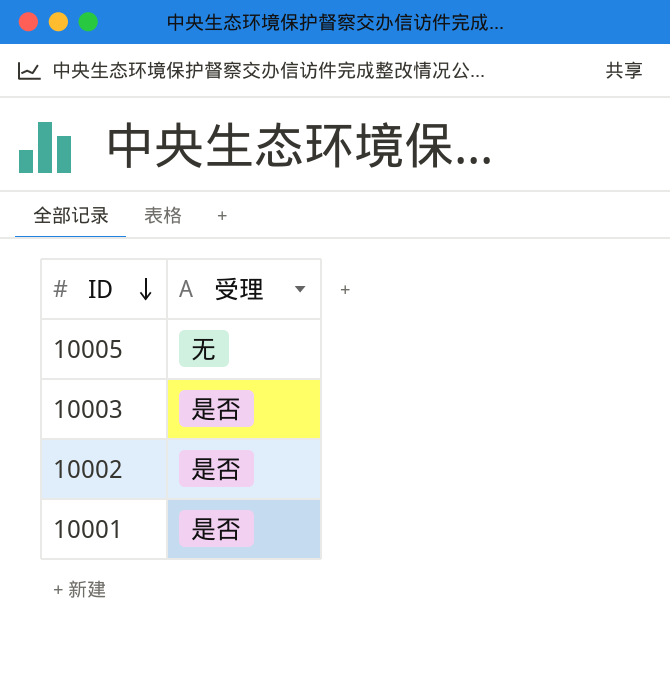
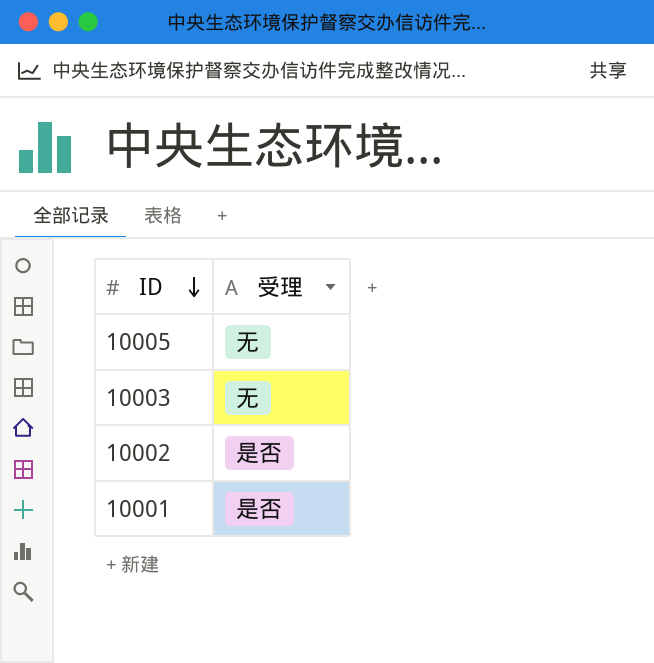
10003 | 受理: 是否 -> 无

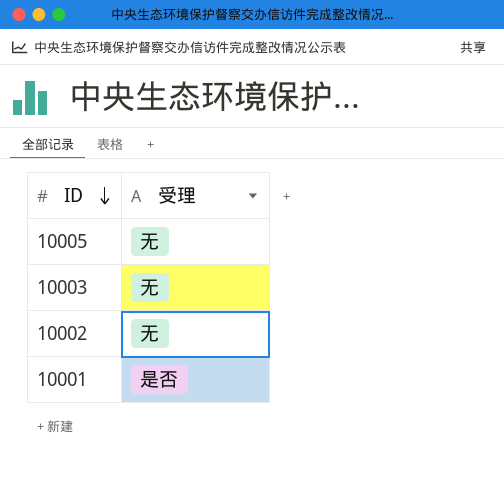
10002 | 受理: 是否 -> 无

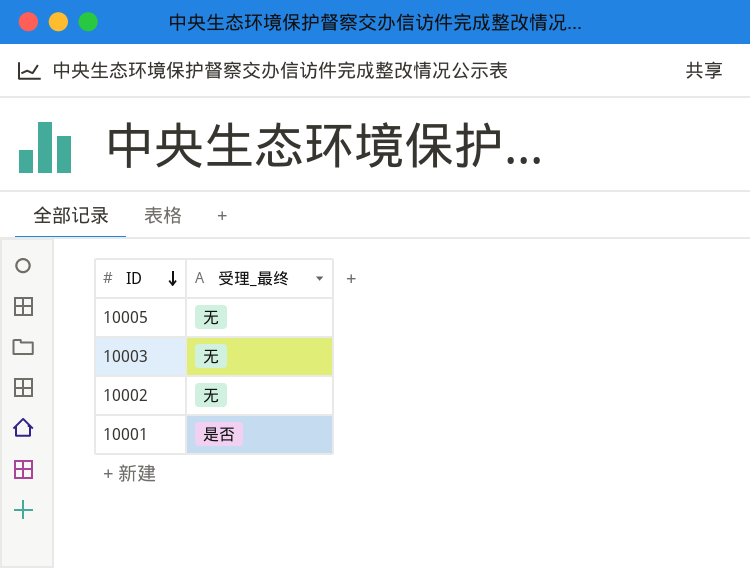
column name: 受理 -> 受理_最终

